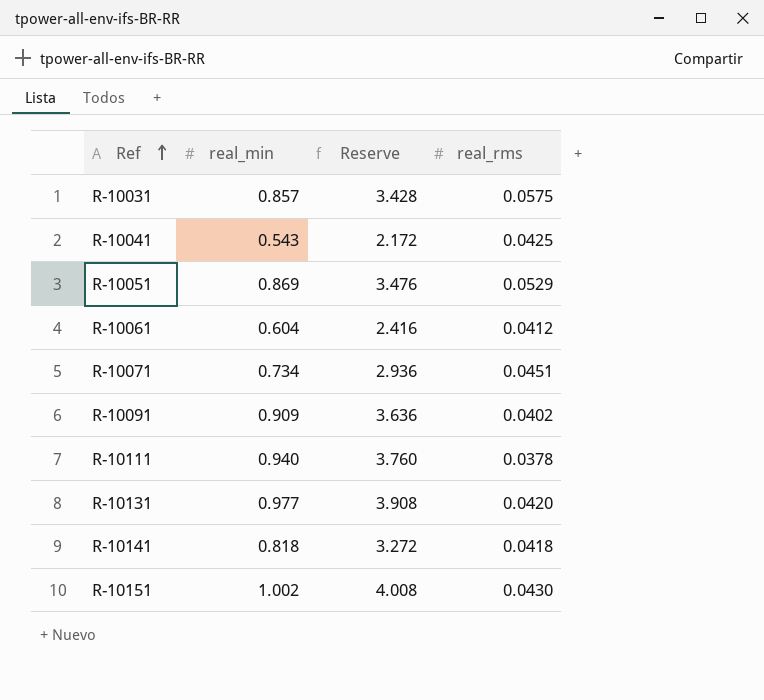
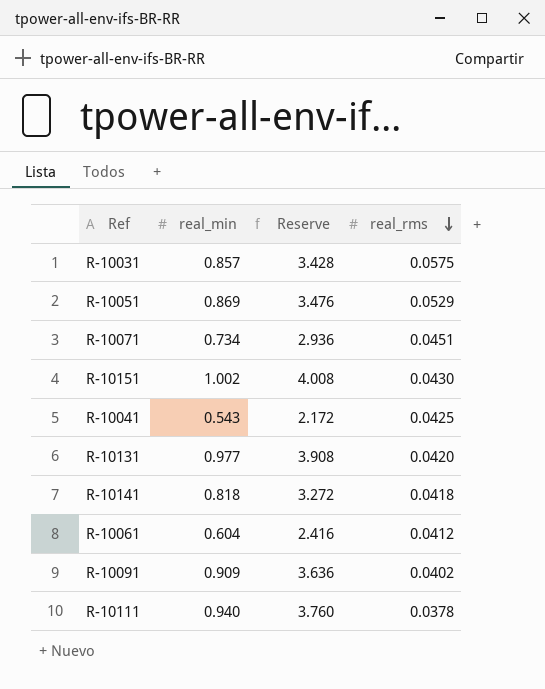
row order: Ref ascending -> real_rms descending

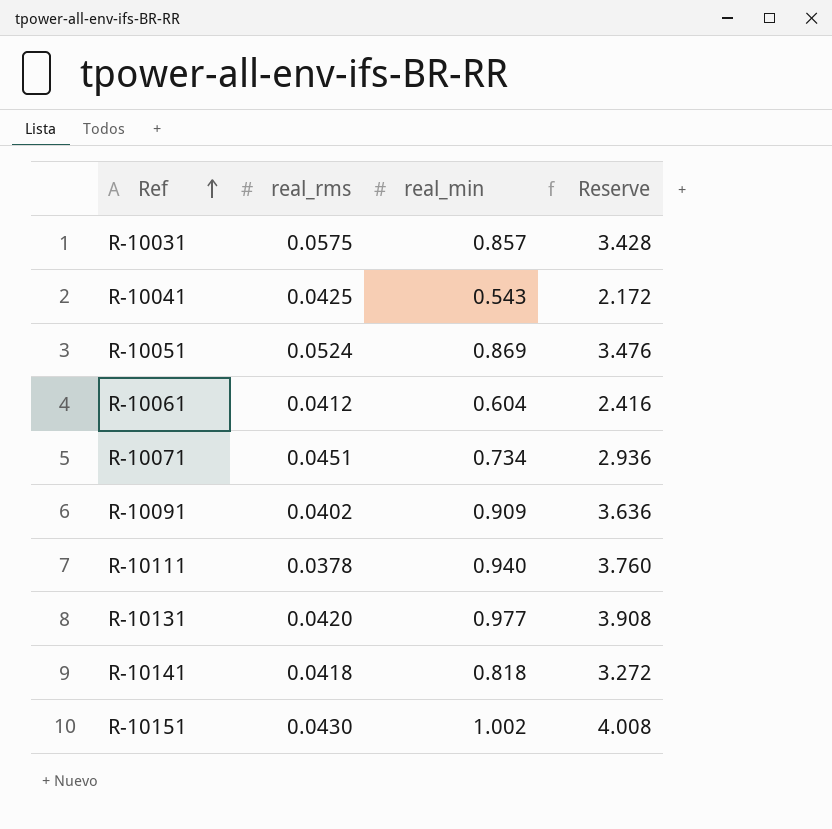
row order: real_rms descending -> Ref ascending
column real_rms | position: 4 -> 2
R-10051 | real_rms: 0.0529 -> 0.0524

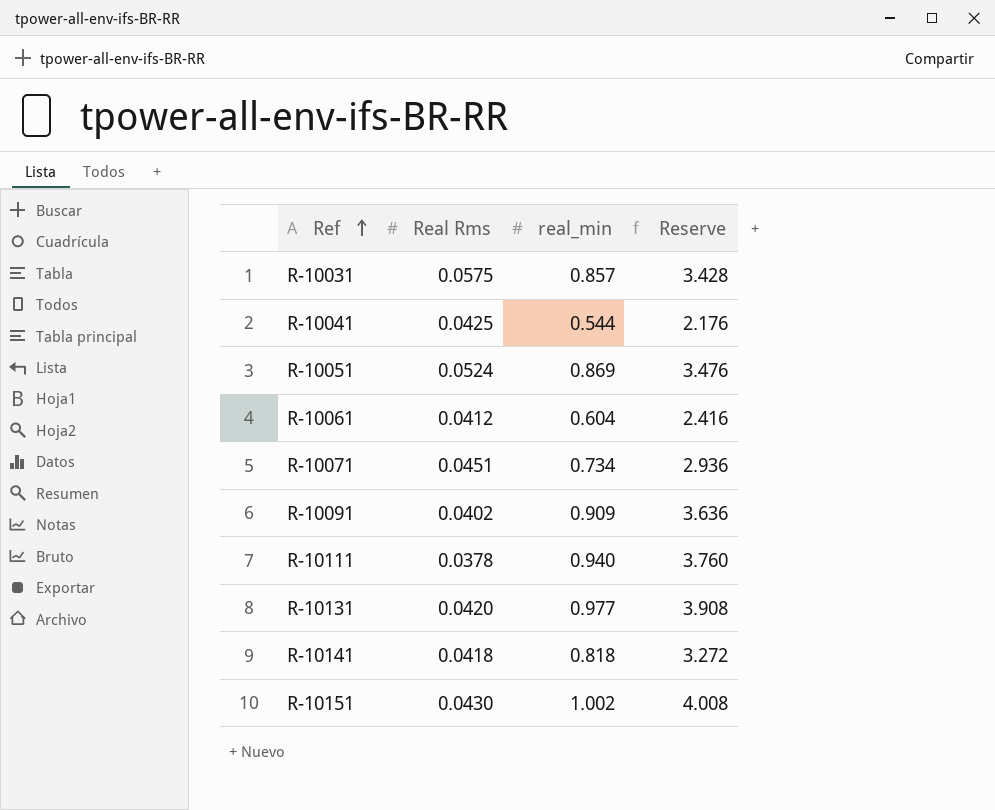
column name: real_rms -> Real Rms
R-10041 | real_min: 0.543 -> 0.544
R-10041 | Reserve: 2.172 -> 2.176

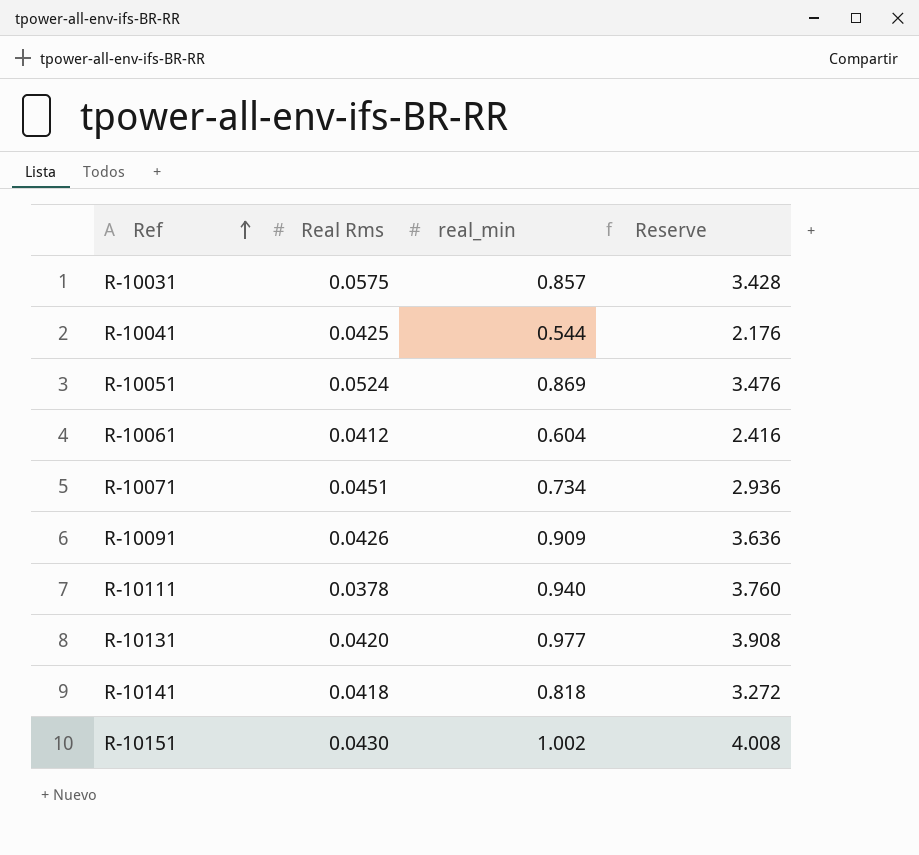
R-10091 | Real Rms: 0.0402 -> 0.0426

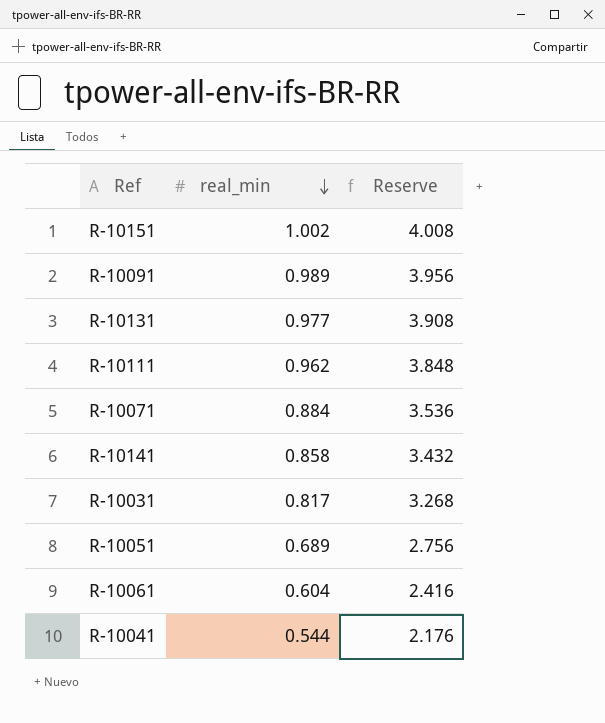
row order: Ref ascending -> real_min descending
column Real Rms | position: 2 -> none
R-10091 | real_min: 0.909 -> 0.989
R-10091 | Reserve: 3.636 -> 3.956
R-10111 | real_min: 0.940 -> 0.962
R-10111 | Reserve: 3.760 -> 3.848
R-10071 | real_min: 0.734 -> 0.884
R-10071 | Reserve: 2.936 -> 3.536
R-10141 | real_min: 0.818 -> 0.858
R-10141 | Reserve: 3.272 -> 3.432
R-10031 | real_min: 0.857 -> 0.817
R-10031 | Reserve: 3.428 -> 3.268
R-10051 | real_min: 0.869 -> 0.689
R-10051 | Reserve: 3.476 -> 2.756

